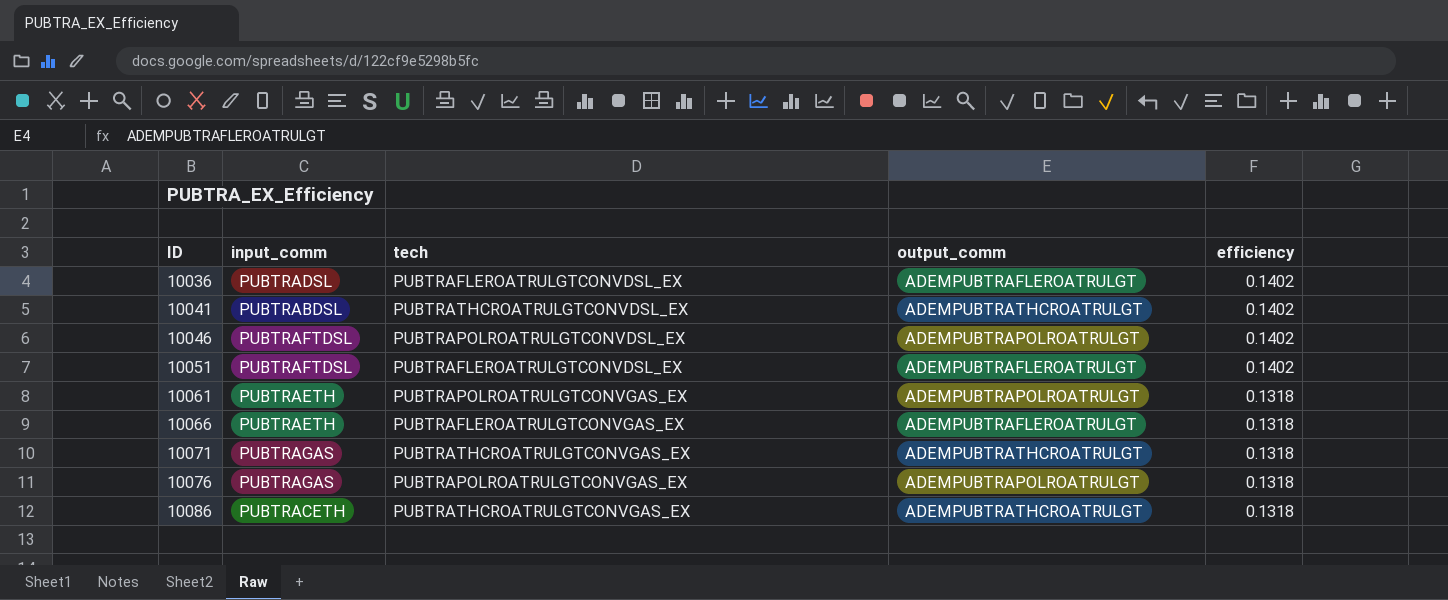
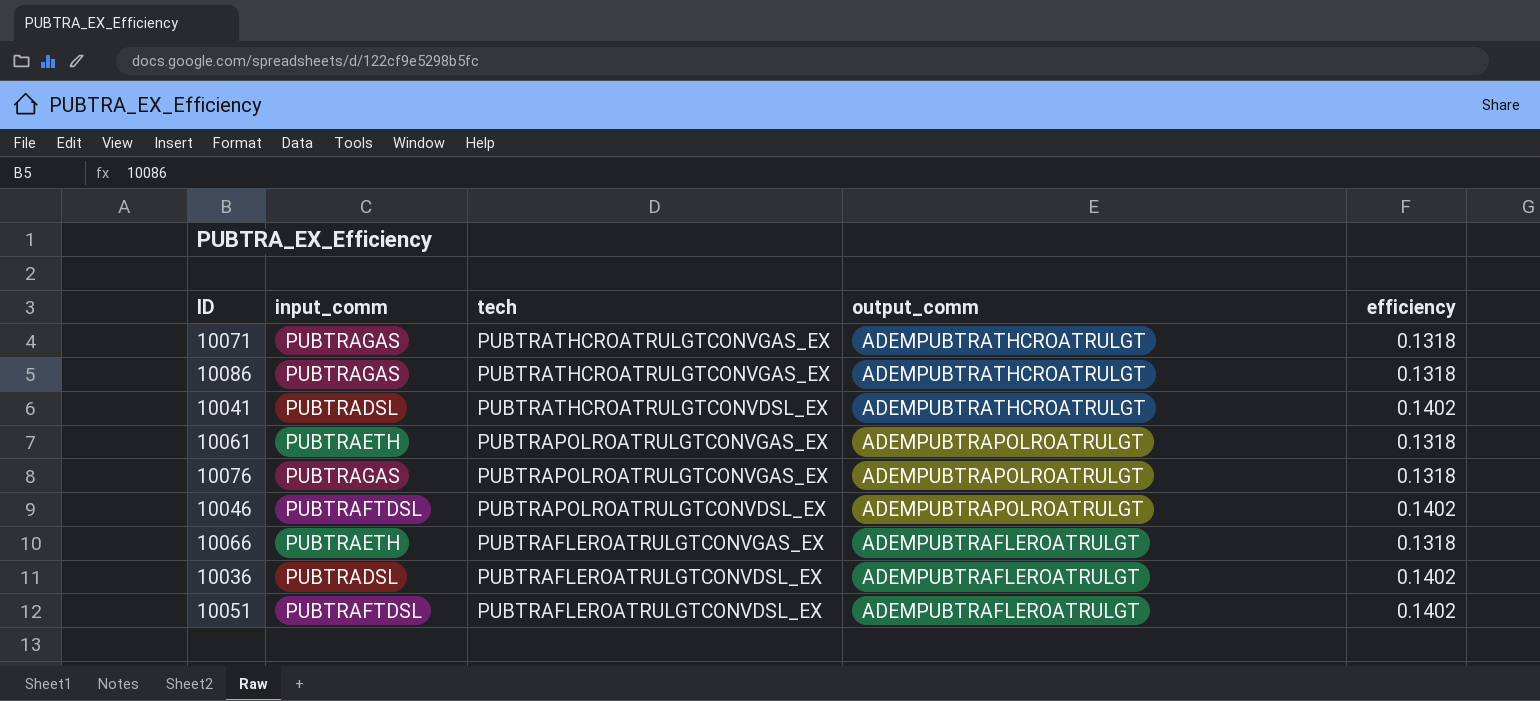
row order: ID ascending -> tech descending
10086 | input_comm: PUBTRACETH -> PUBTRAGAS
10041 | input_comm: PUBTRABDSL -> PUBTRADSL

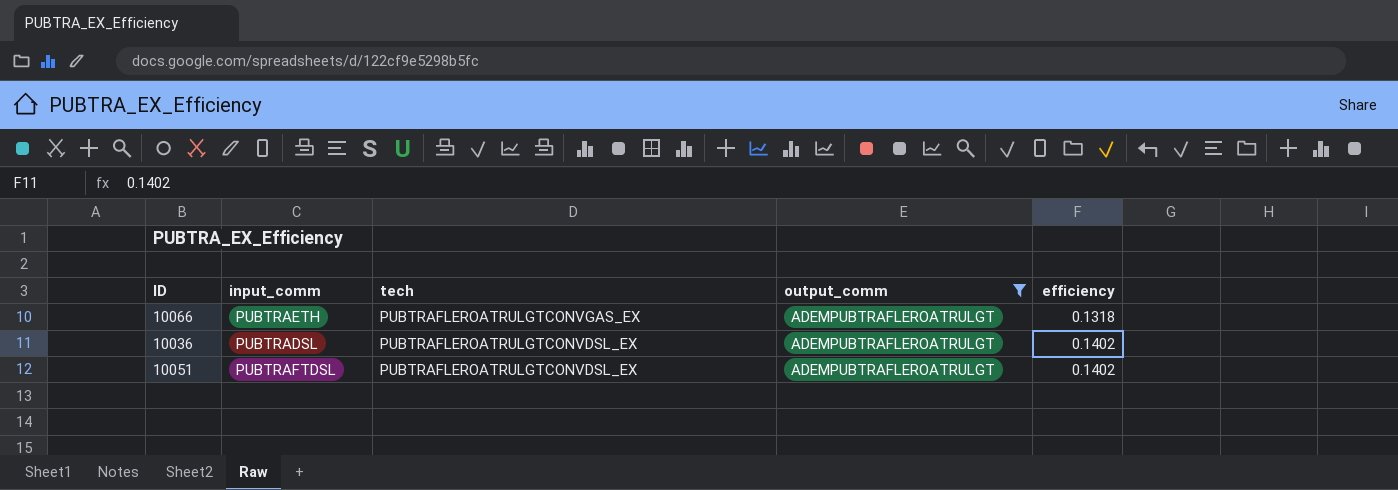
filter: none -> output_comm = ADEMPUBTRAFLEROATRULGT

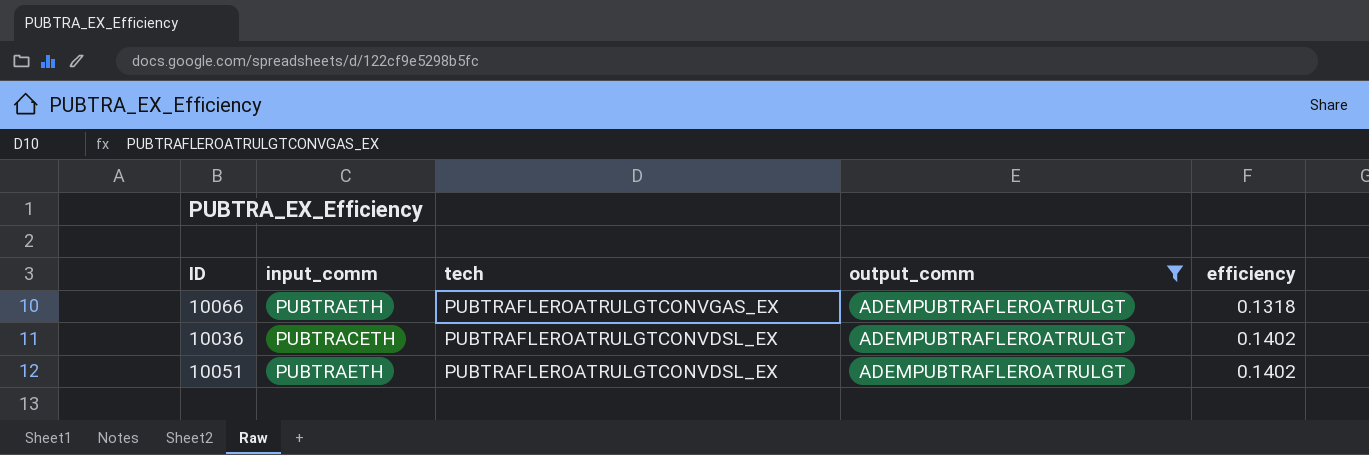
10036 | input_comm: PUBTRADSL -> PUBTRACETH
10051 | input_comm: PUBTRAFTDSL -> PUBTRAETH

